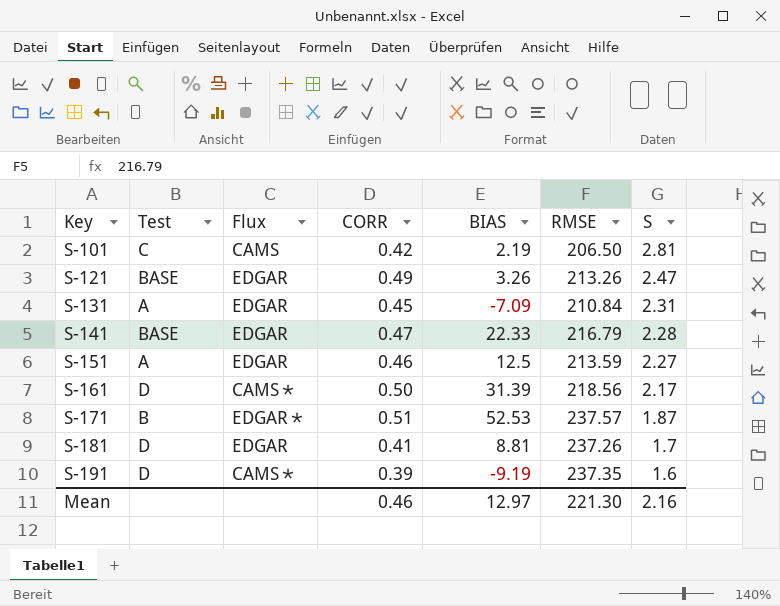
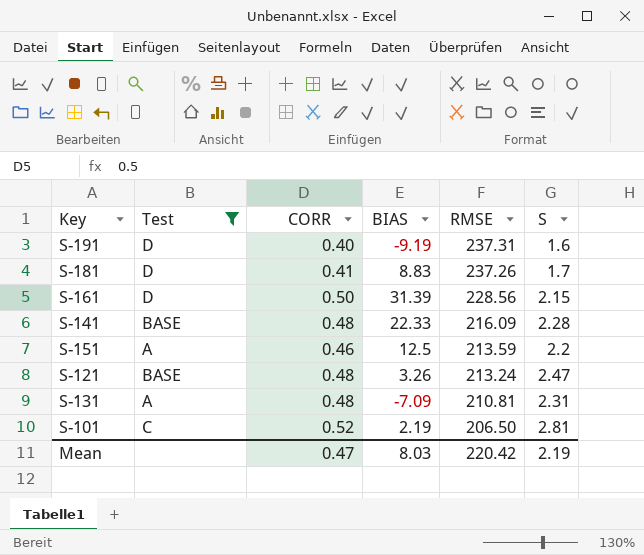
filter: none -> Test != B
row order: Key ascending -> RMSE descending
column Flux | position: 3 -> none
S-191 | CORR: 0.39 -> 0.40
S-191 | RMSE: 237.35 -> 237.31
S-181 | BIAS: 8.81 -> 8.83
S-161 | RMSE: 218.56 -> 228.56
S-161 | S: 2.17 -> 2.15
S-141 | CORR: 0.47 -> 0.48
S-141 | RMSE: 216.79 -> 216.09
S-151 | S: 2.27 -> 2.2
S-121 | CORR: 0.49 -> 0.48
S-121 | RMSE: 213.26 -> 213.24
S-131 | CORR: 0.45 -> 0.48
S-131 | RMSE: 210.84 -> 210.81
S-101 | CORR: 0.42 -> 0.52
Mean | CORR: 0.46 -> 0.47
Mean | BIAS: 12.97 -> 8.03
Mean | RMSE: 221.30 -> 220.42
Mean | S: 2.16 -> 2.19

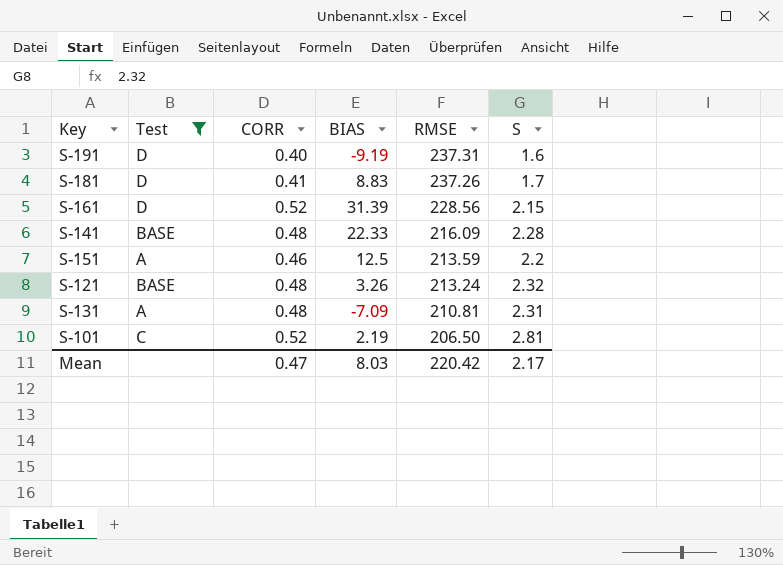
S-161 | CORR: 0.50 -> 0.52
S-121 | S: 2.47 -> 2.32
Mean | S: 2.19 -> 2.17

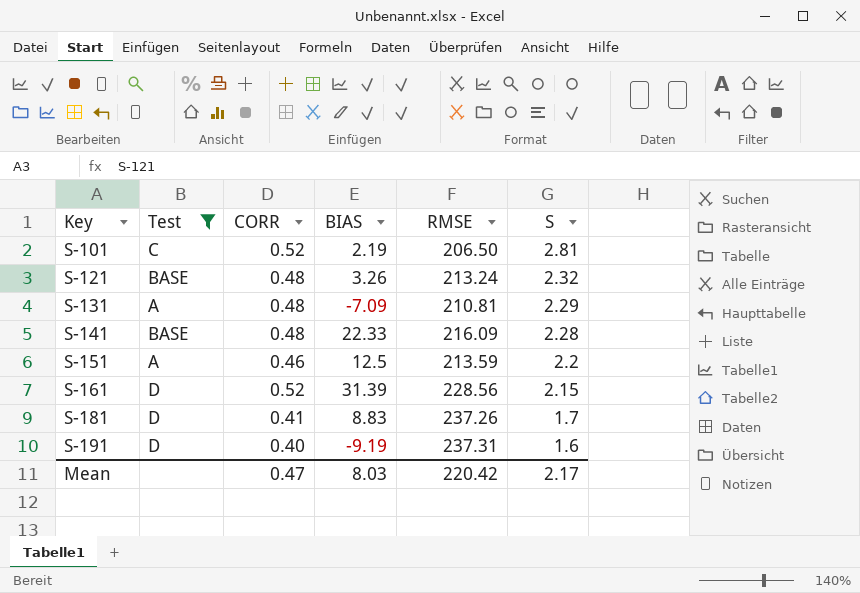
row order: RMSE descending -> Key ascending
S-131 | S: 2.31 -> 2.29

